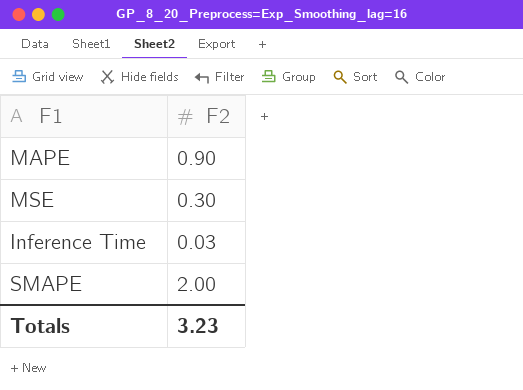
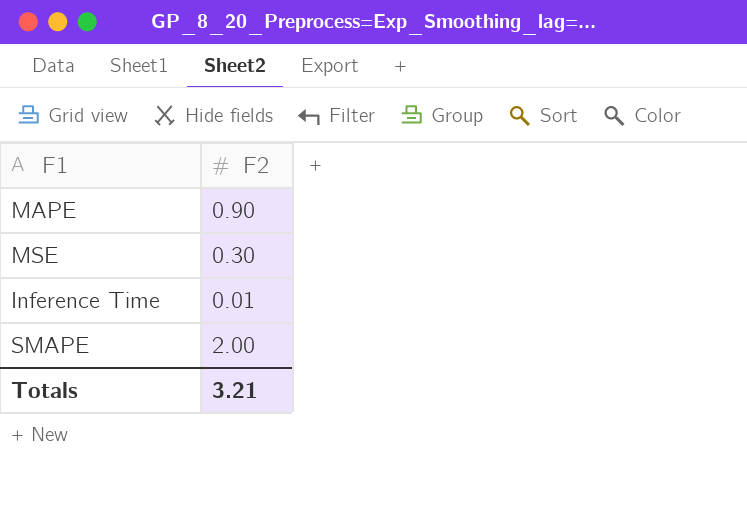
Inference Time | F2: 0.03 -> 0.01
Totals | F2: 3.23 -> 3.21

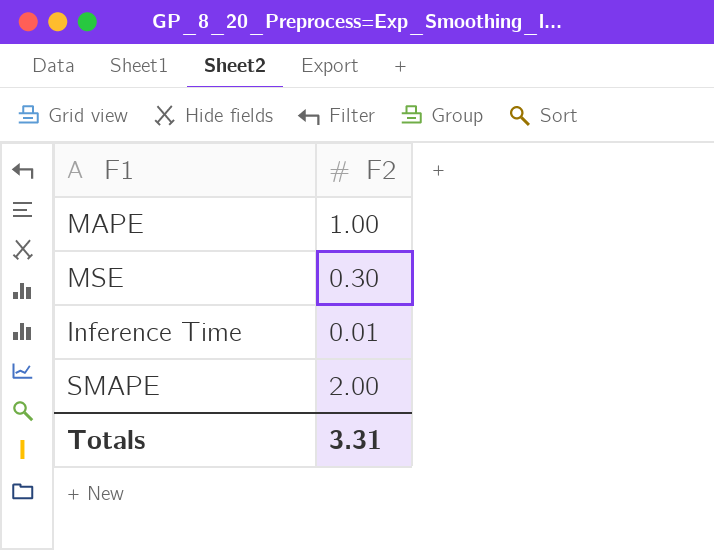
MAPE | F2: 0.90 -> 1.00
Totals | F2: 3.21 -> 3.31

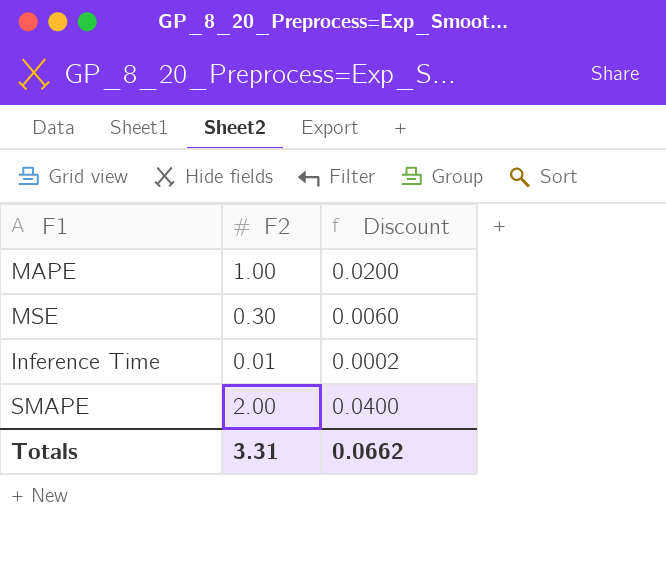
column Discount | formula: none -> [F2] * 0.02

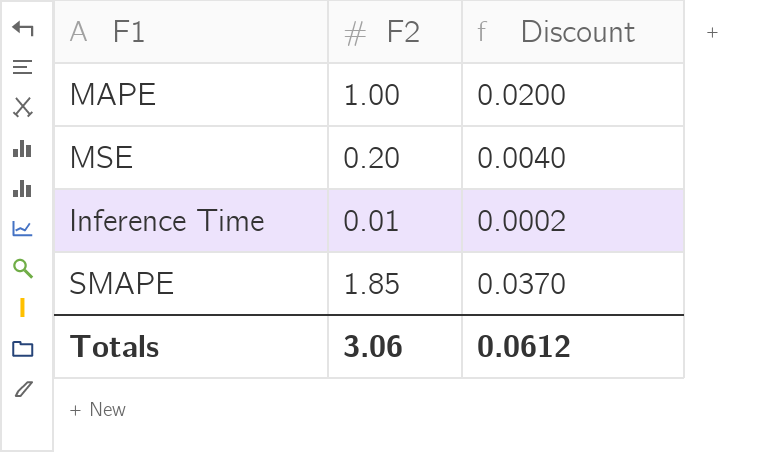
MSE | F2: 0.30 -> 0.20
MSE | Discount: 0.0060 -> 0.0040
SMAPE | F2: 2.00 -> 1.85
SMAPE | Discount: 0.0400 -> 0.0370
Totals | F2: 3.31 -> 3.06
Totals | Discount: 0.0662 -> 0.0612

